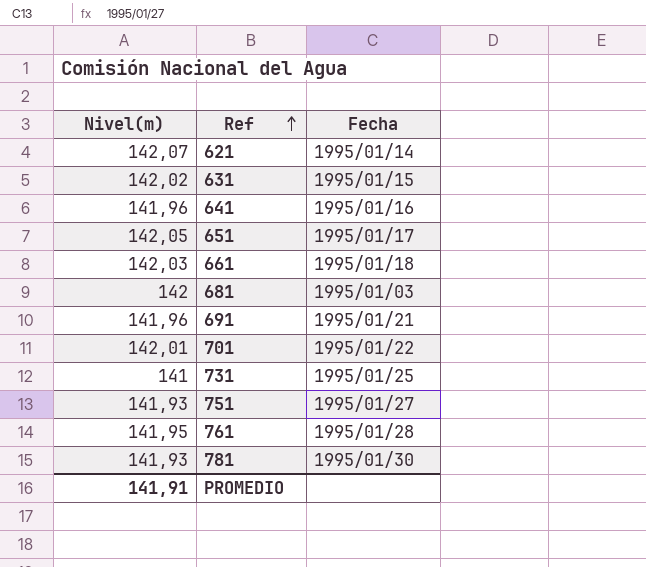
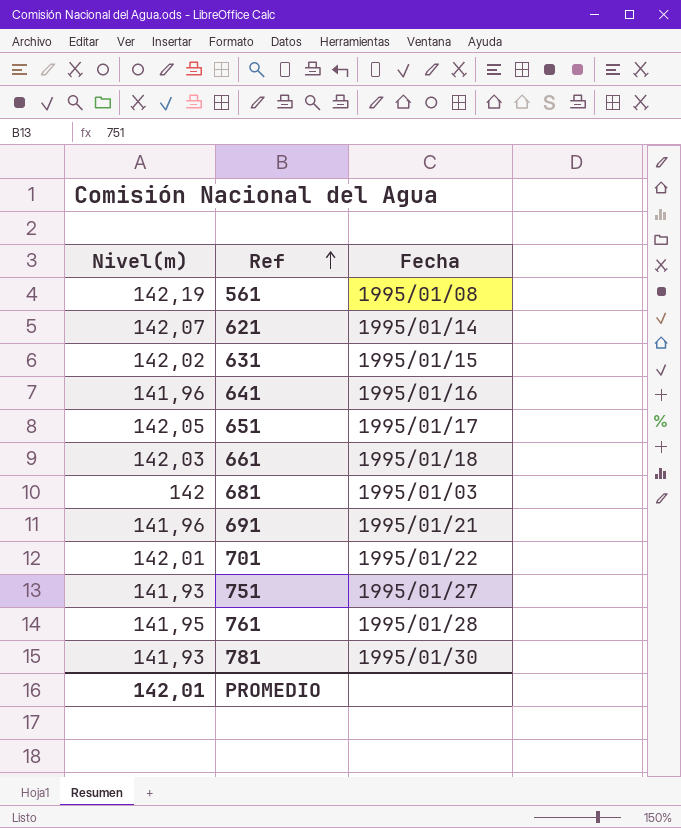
row 731: 141 | 1995/01/25 -> none
row 561: none -> 142,19 | 1995/01/08
PROMEDIO | Nivel(m): 141,91 -> 142,01

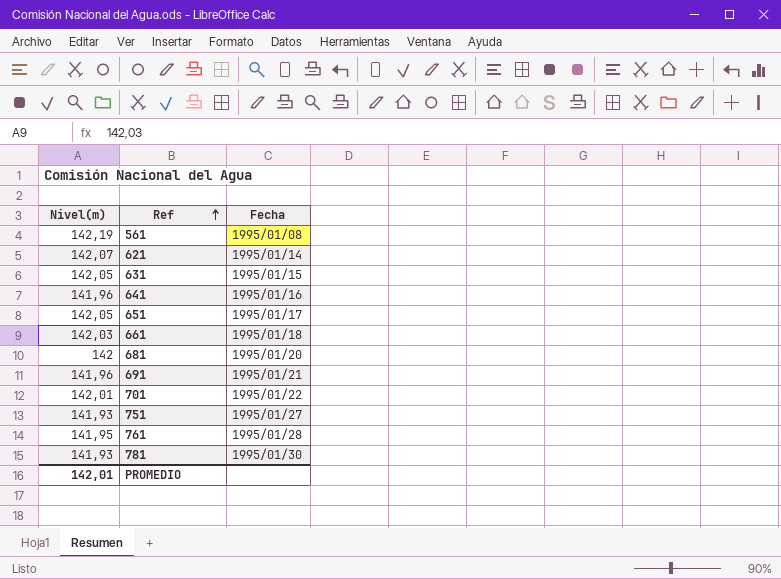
631 | Nivel(m): 142,02 -> 142,05
681 | Fecha: 1995/01/03 -> 1995/01/20

